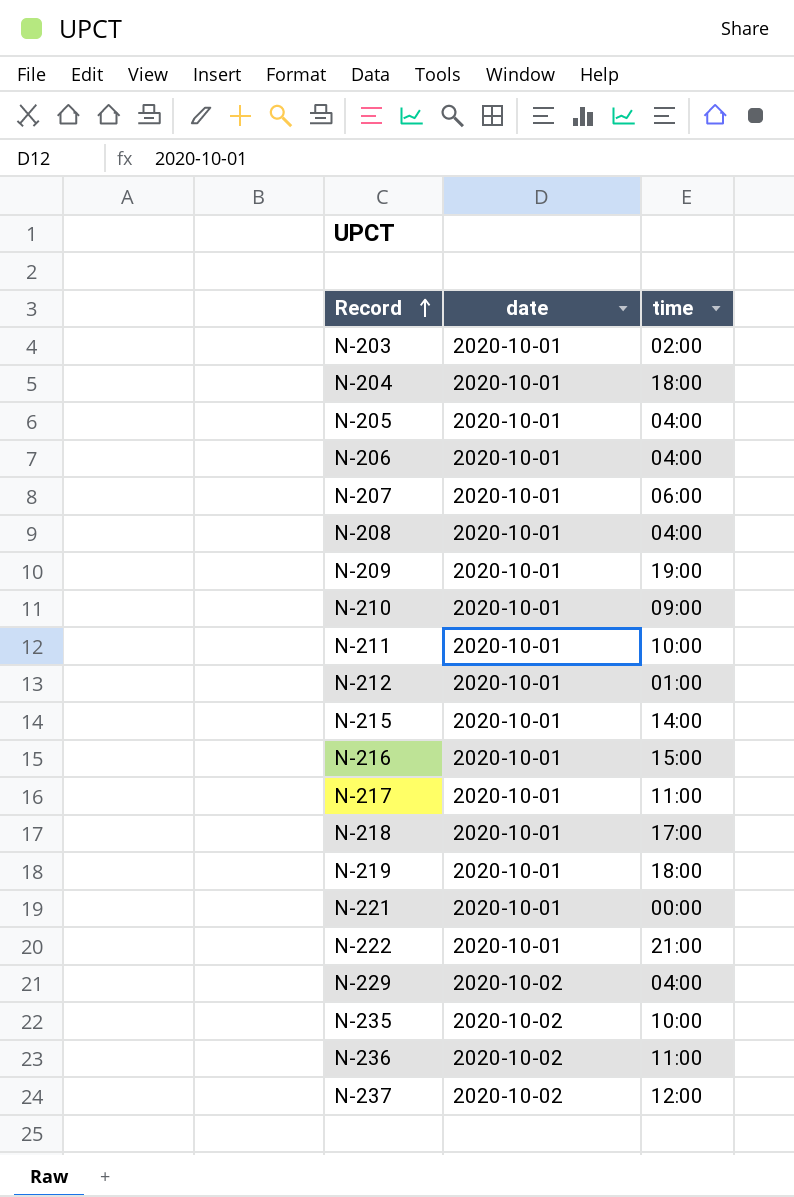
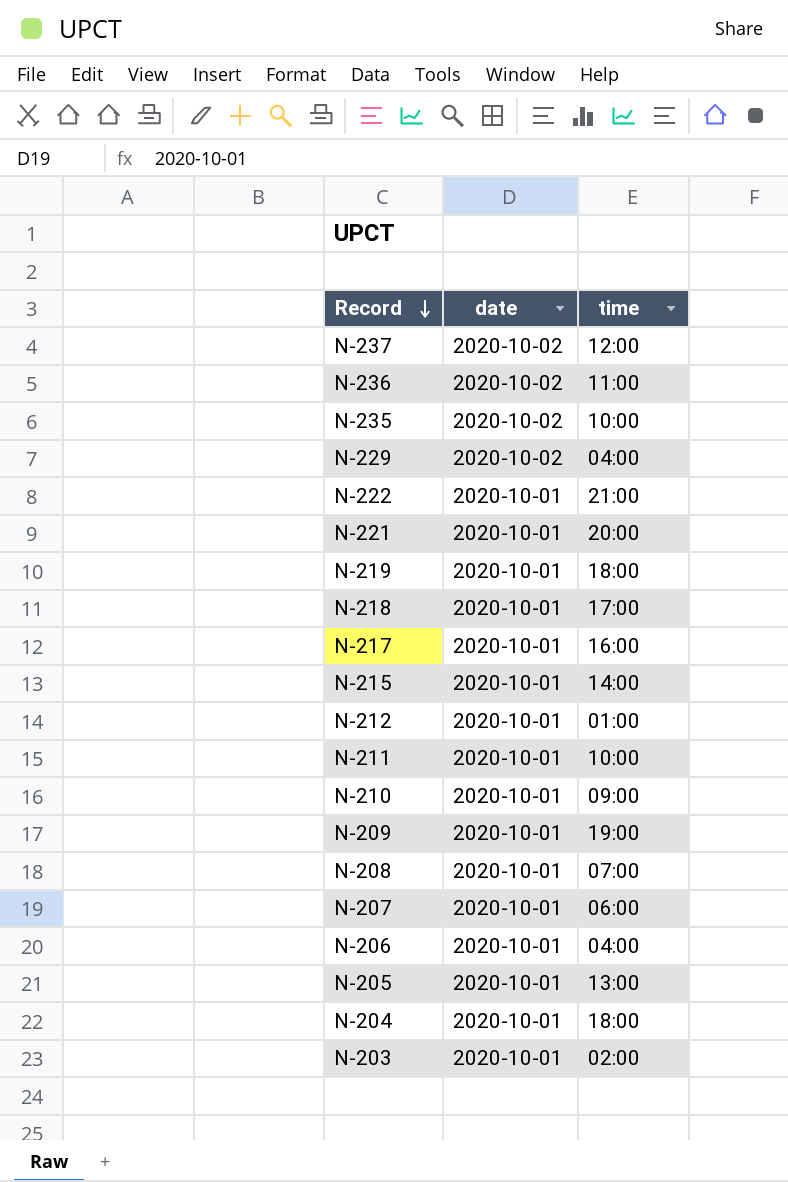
row order: Record ascending -> Record descending
row N-216: 2020-10-01 | 15:00 -> none
N-221 | time: 00:00 -> 20:00
N-217 | time: 11:00 -> 16:00
N-208 | time: 04:00 -> 07:00
N-205 | time: 04:00 -> 13:00

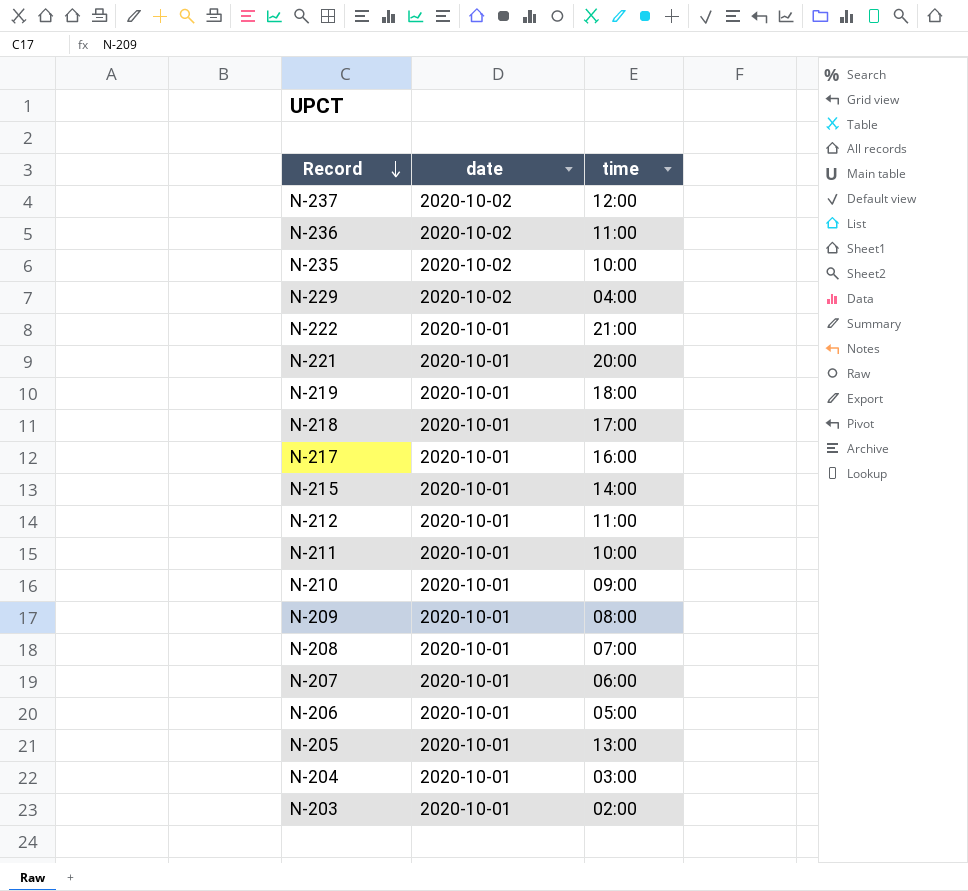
N-212 | time: 01:00 -> 11:00
N-209 | time: 19:00 -> 08:00
N-206 | time: 04:00 -> 05:00
N-204 | time: 18:00 -> 03:00

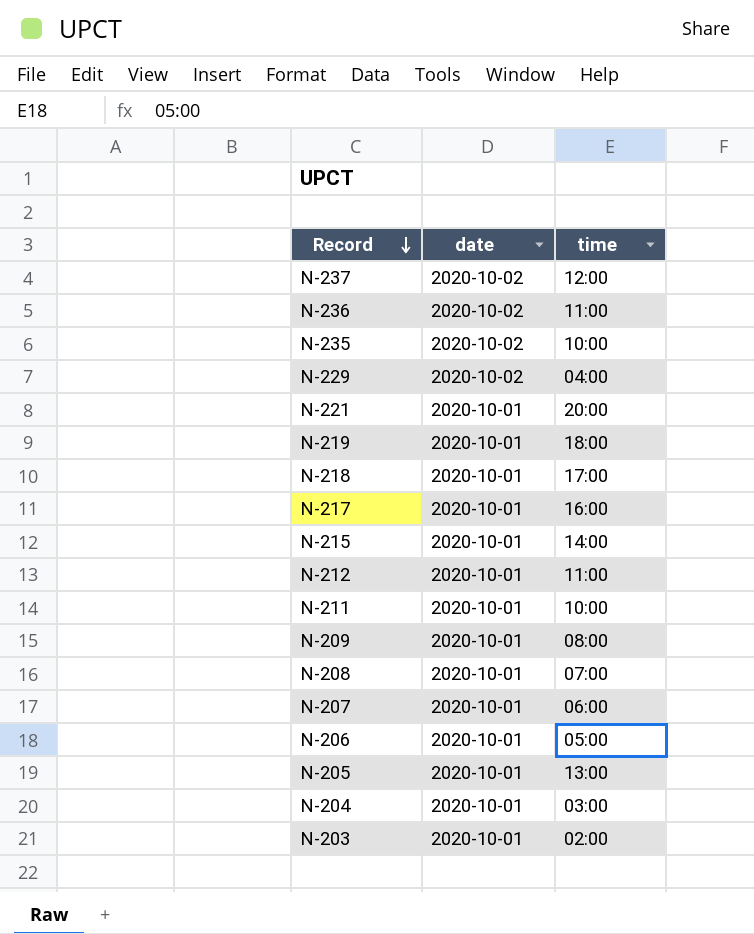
row N-222: 2020-10-01 | 21:00 -> none
row N-210: 2020-10-01 | 09:00 -> none

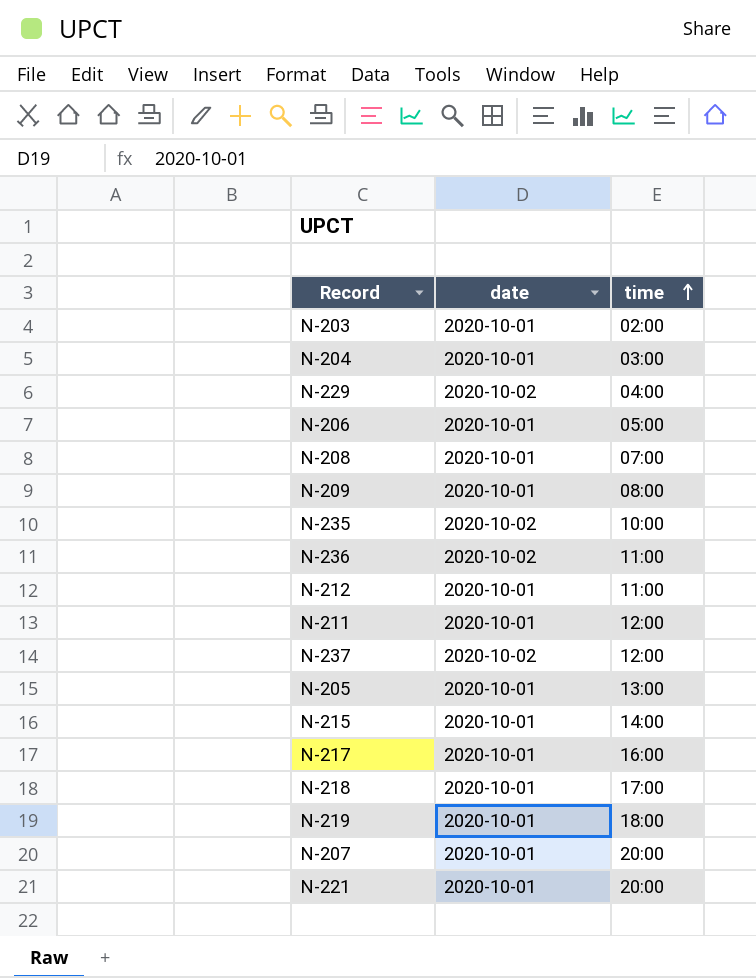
row order: Record descending -> time ascending
N-211 | time: 10:00 -> 12:00
N-207 | time: 06:00 -> 20:00

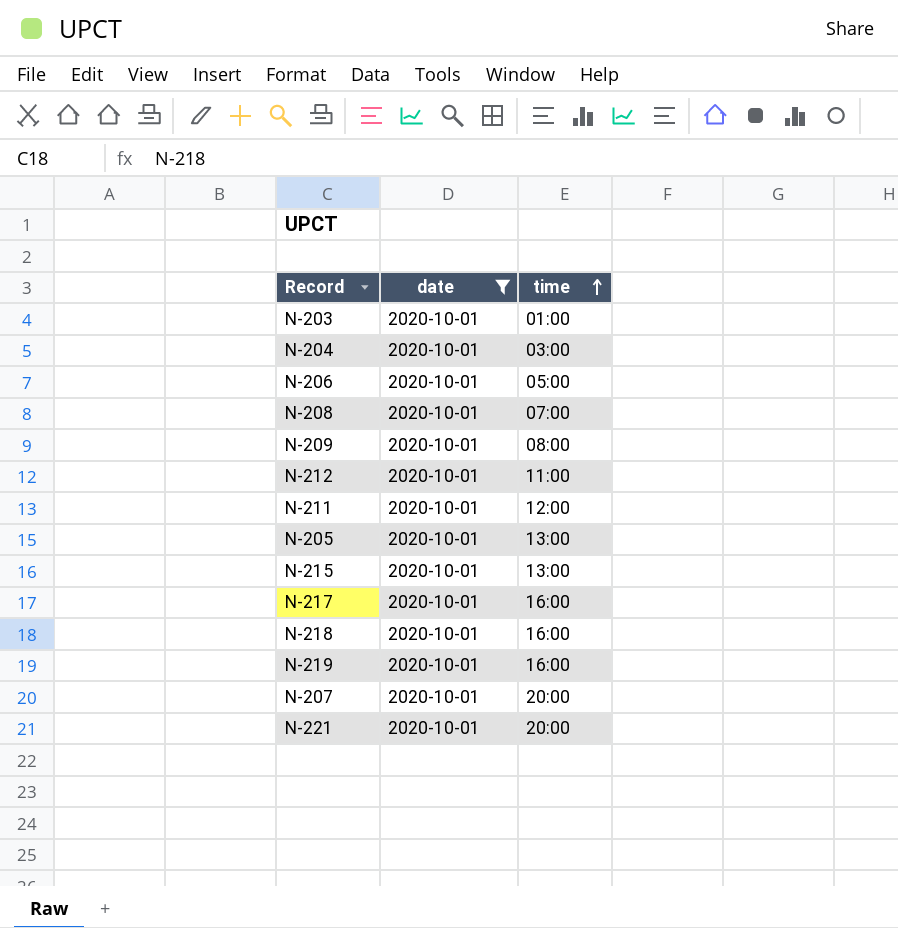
filter: none -> date = 2020-10-01
N-203 | time: 02:00 -> 01:00
N-215 | time: 14:00 -> 13:00
N-218 | time: 17:00 -> 16:00
N-219 | time: 18:00 -> 16:00

